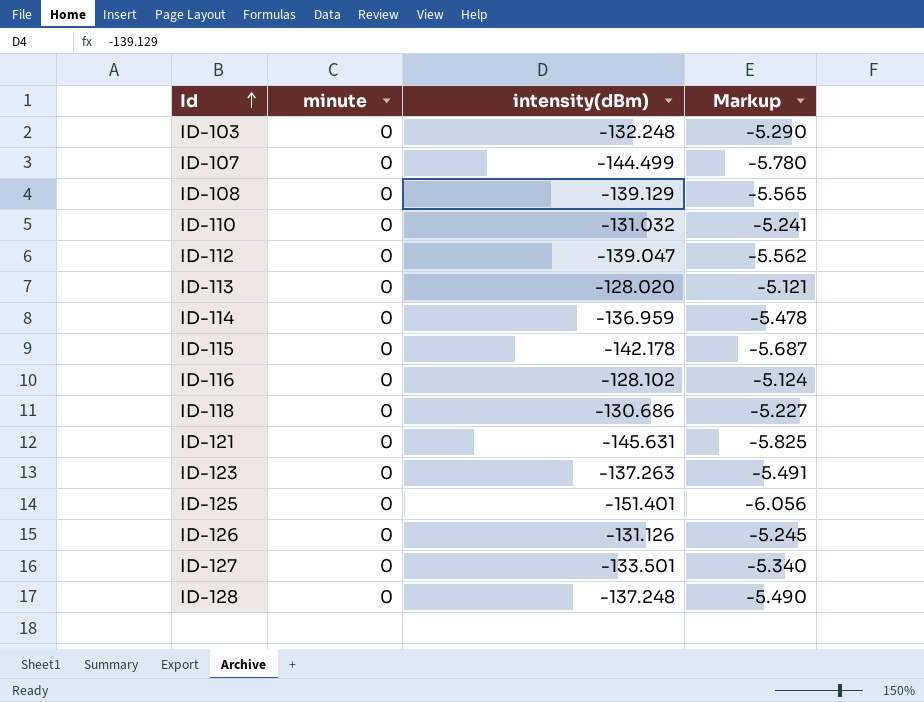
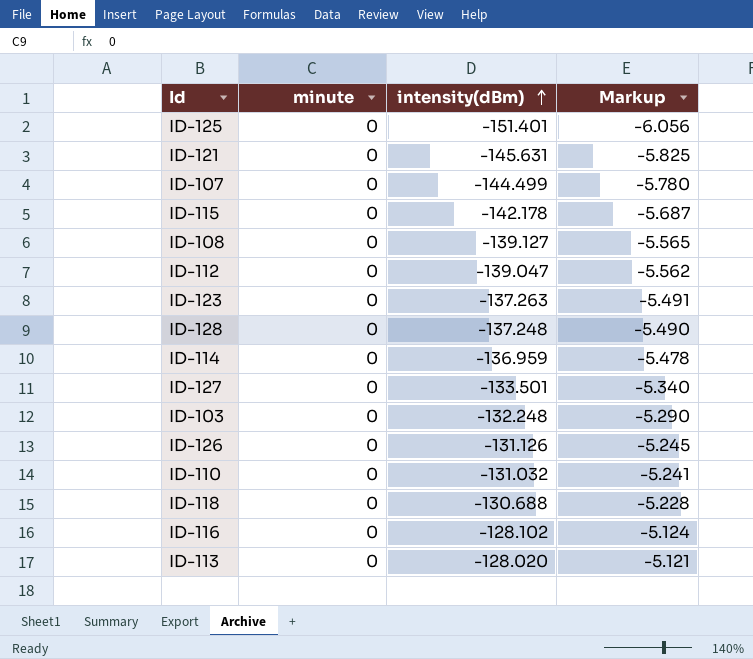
row order: Id ascending -> intensity(dBm) ascending
ID-108 | intensity(dBm): -139.129 -> -139.127
ID-118 | intensity(dBm): -130.686 -> -130.688
ID-118 | Markup: -5.227 -> -5.228

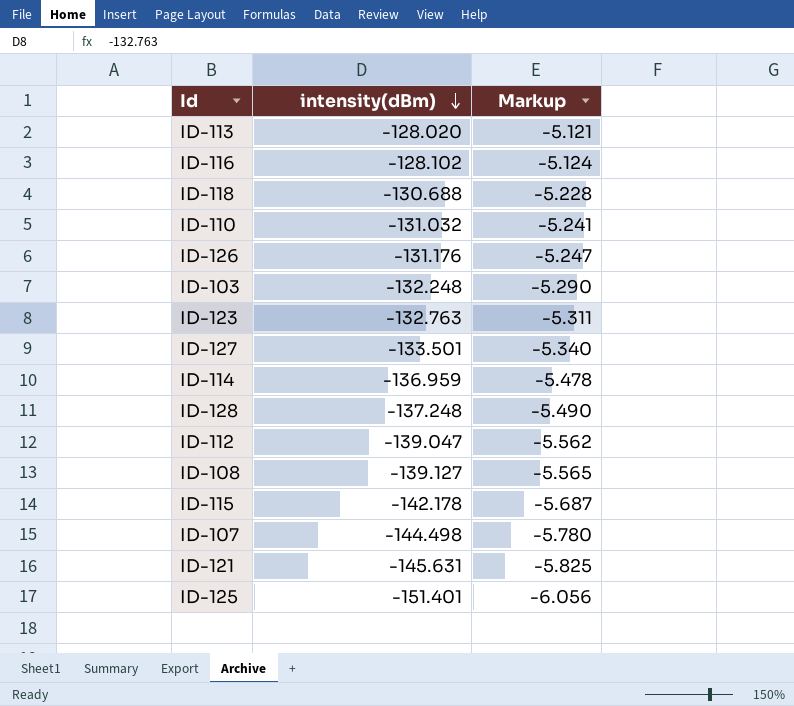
row order: intensity(dBm) ascending -> intensity(dBm) descending
column minute | position: 2 -> none
ID-126 | intensity(dBm): -131.126 -> -131.176
ID-126 | Markup: -5.245 -> -5.247
ID-123 | intensity(dBm): -137.263 -> -132.763
ID-123 | Markup: -5.491 -> -5.311
ID-107 | intensity(dBm): -144.499 -> -144.498

